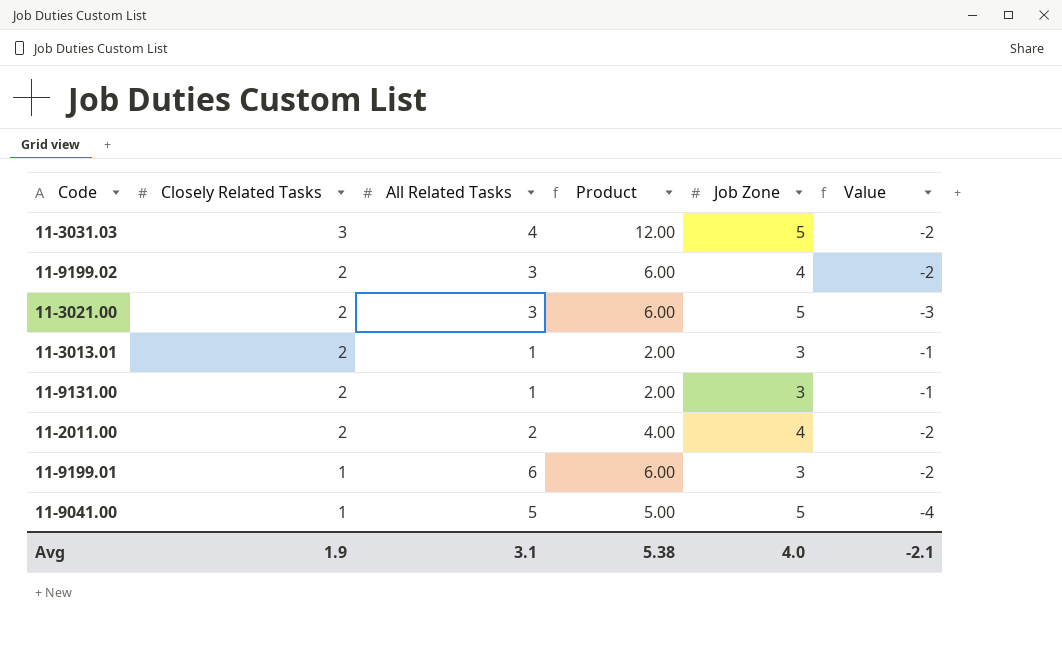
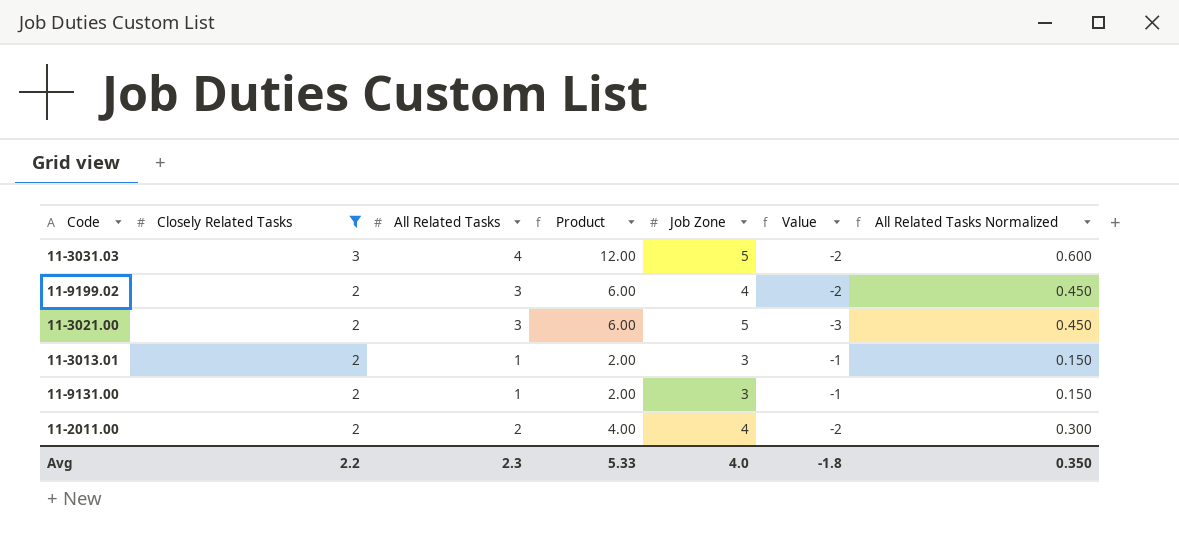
filter: none -> Closely Related Tasks != 1
column All Related Tasks Normalized | formula: none -> [All Related Tasks] * 0.15
Avg | Closely Related Tasks: 1.9 -> 2.2
Avg | All Related Tasks: 3.1 -> 2.3
Avg | Product: 5.38 -> 5.33
Avg | Value: -2.1 -> -1.8

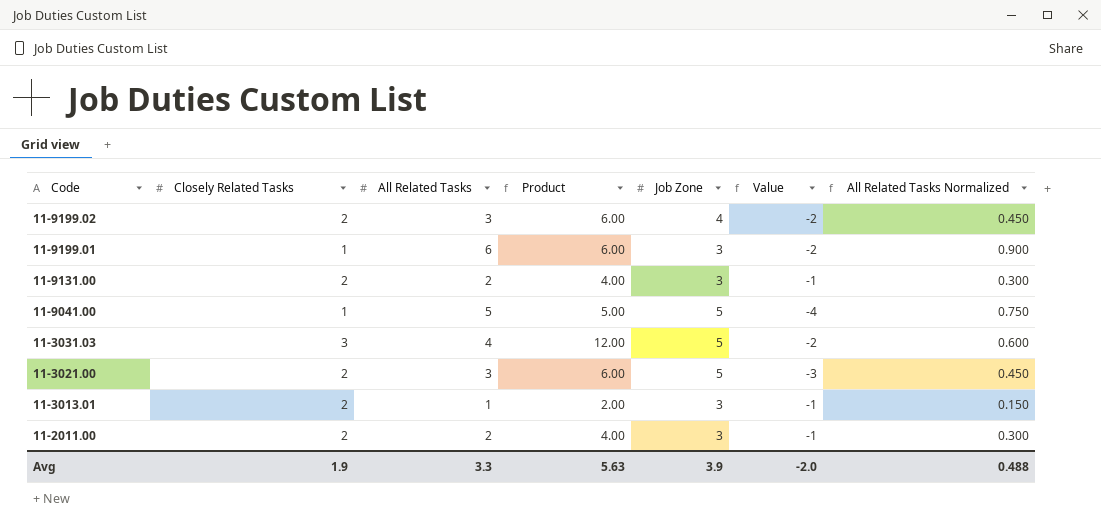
filter: Closely Related Tasks != 1 -> none
row order: Closely Related Tasks descending -> Code descending
11-9131.00 | All Related Tasks: 1 -> 2
11-9131.00 | Product: 2.00 -> 4.00
11-9131.00 | All Related Tasks Normalized: 0.150 -> 0.300
11-2011.00 | Job Zone: 4 -> 3
11-2011.00 | Value: -2 -> -1
Avg | Closely Related Tasks: 2.2 -> 1.9
Avg | All Related Tasks: 2.3 -> 3.3
Avg | Product: 5.33 -> 5.63
Avg | Job Zone: 4.0 -> 3.9
Avg | Value: -1.8 -> -2.0
Avg | All Related Tasks Normalized: 0.350 -> 0.488

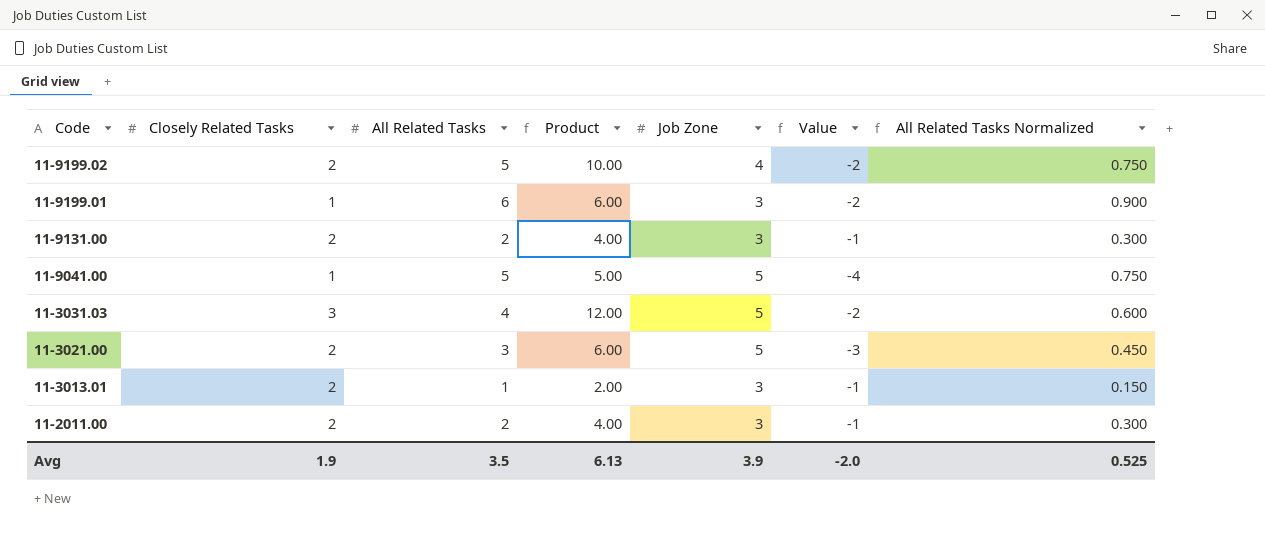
11-9199.02 | All Related Tasks: 3 -> 5
11-9199.02 | Product: 6.00 -> 10.00
11-9199.02 | All Related Tasks Normalized: 0.450 -> 0.750
Avg | All Related Tasks: 3.3 -> 3.5
Avg | Product: 5.63 -> 6.13
Avg | All Related Tasks Normalized: 0.488 -> 0.525

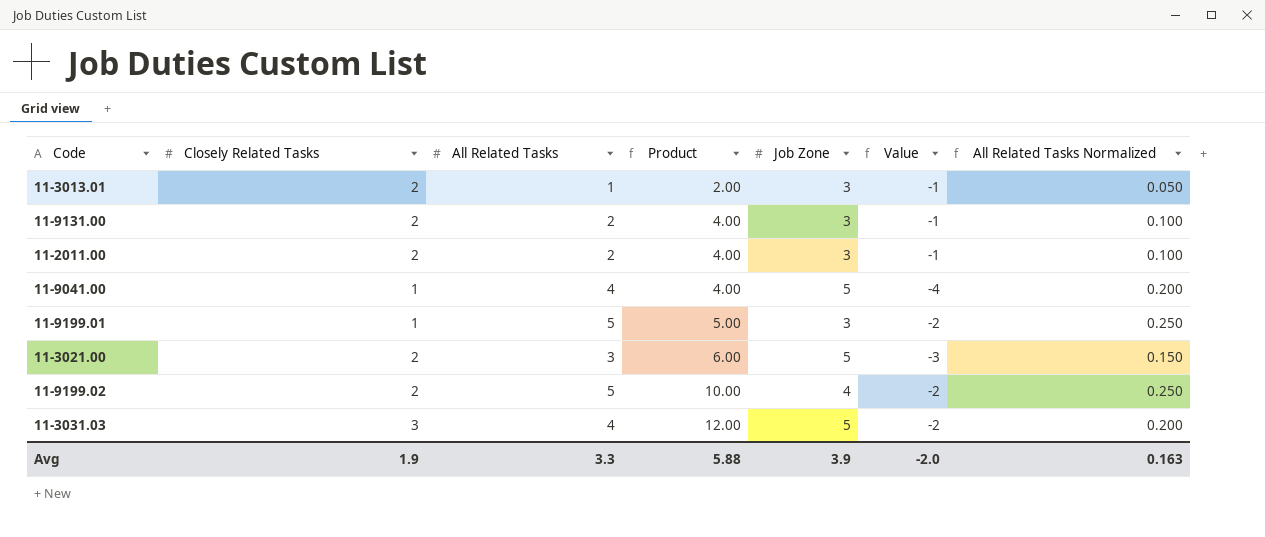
row order: Code descending -> Product ascending
column All Related Tasks Normalized | formula: [All Related Tasks] * 0.15 -> [All Related Tasks] * 0.05
11-9041.00 | All Related Tasks: 5 -> 4
11-9041.00 | Product: 5.00 -> 4.00
11-9199.01 | All Related Tasks: 6 -> 5
11-9199.01 | Product: 6.00 -> 5.00
Avg | All Related Tasks: 3.5 -> 3.3
Avg | Product: 6.13 -> 5.88
Avg | All Related Tasks Normalized: 0.525 -> 0.163

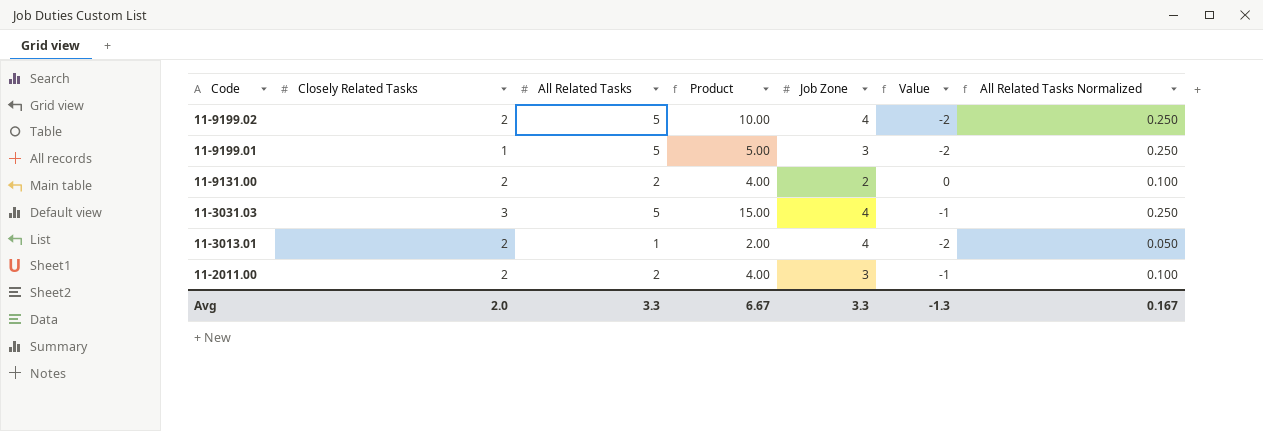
row order: Product ascending -> Code descending
row 11-9041.00: 1 | 4 | 4.00 | 5 | -4 | 0.200 -> none
row 11-3021.00: 2 | 3 | 6.00 | 5 | -3 | 0.150 -> none
11-9131.00 | Job Zone: 3 -> 2
11-9131.00 | Value: -1 -> 0
11-3031.03 | All Related Tasks: 4 -> 5
11-3031.03 | Product: 12.00 -> 15.00
11-3031.03 | Job Zone: 5 -> 4
11-3031.03 | Value: -2 -> -1
11-3031.03 | All Related Tasks Normalized: 0.200 -> 0.250
11-3013.01 | Job Zone: 3 -> 4
11-3013.01 | Value: -1 -> -2
Avg | Closely Related Tasks: 1.9 -> 2.0
Avg | Product: 5.88 -> 6.67
Avg | Job Zone: 3.9 -> 3.3
Avg | Value: -2.0 -> -1.3
Avg | All Related Tasks Normalized: 0.163 -> 0.167

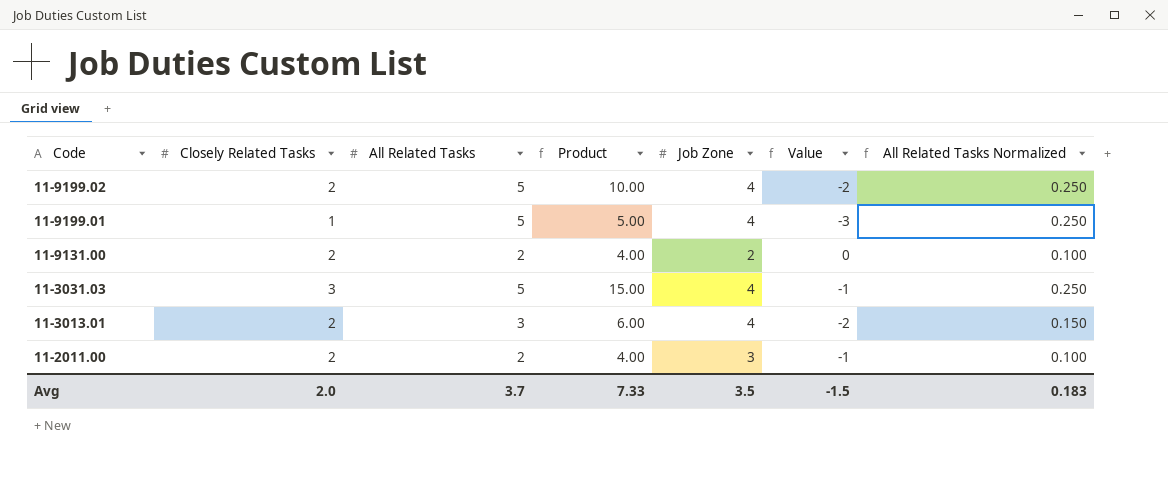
11-9199.01 | Job Zone: 3 -> 4
11-9199.01 | Value: -2 -> -3
11-3013.01 | All Related Tasks: 1 -> 3
11-3013.01 | Product: 2.00 -> 6.00
11-3013.01 | All Related Tasks Normalized: 0.050 -> 0.150
Avg | All Related Tasks: 3.3 -> 3.7
Avg | Product: 6.67 -> 7.33
Avg | Job Zone: 3.3 -> 3.5
Avg | Value: -1.3 -> -1.5
Avg | All Related Tasks Normalized: 0.167 -> 0.183

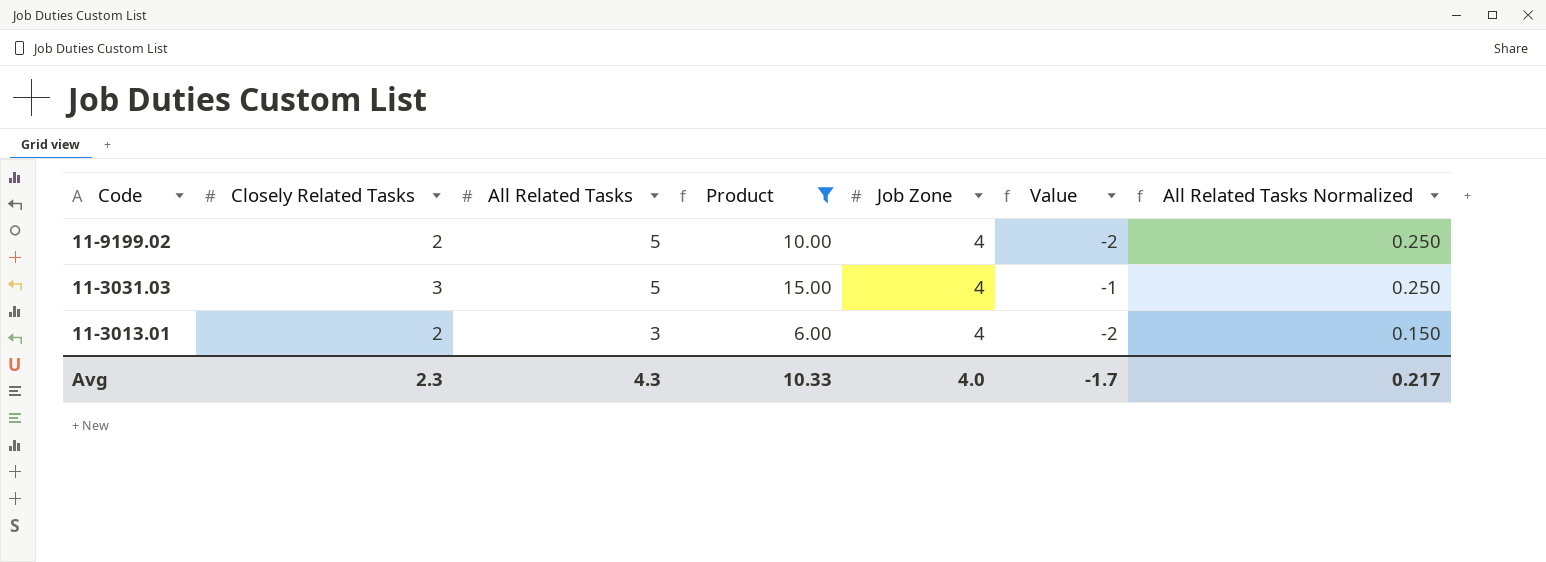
filter: none -> Product >= 6.00
Avg | Closely Related Tasks: 2.0 -> 2.3
Avg | All Related Tasks: 3.7 -> 4.3
Avg | Product: 7.33 -> 10.33
Avg | Job Zone: 3.5 -> 4.0
Avg | Value: -1.5 -> -1.7
Avg | All Related Tasks Normalized: 0.183 -> 0.217

